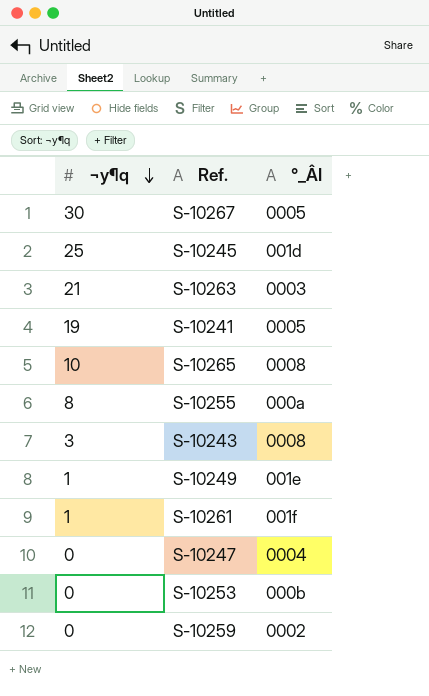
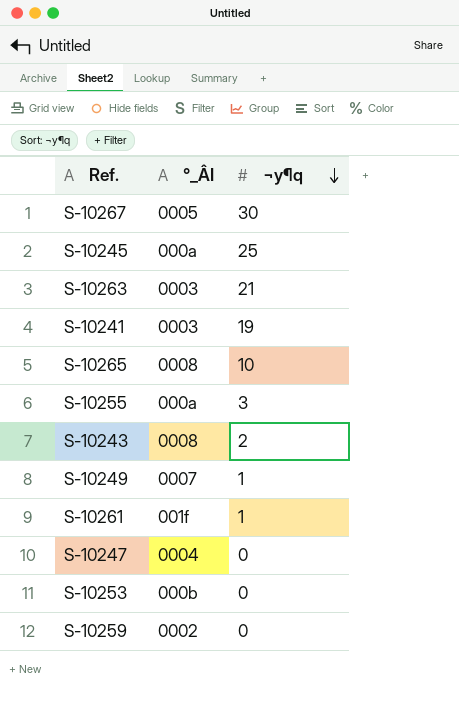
column ¬y¶q | position: 1 -> 3
S-10245 | °_ÂI: 001d -> 000a
S-10241 | °_ÂI: 0005 -> 0003
S-10255 | ¬y¶q: 8 -> 3
S-10243 | ¬y¶q: 3 -> 2
S-10249 | °_ÂI: 001e -> 0007

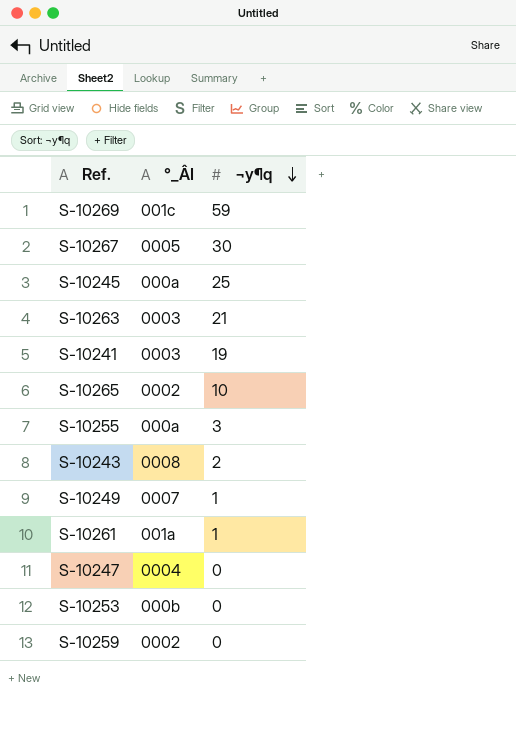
row S-10269: none -> 001c | 59
S-10265 | °_ÂI: 0008 -> 0002
S-10261 | °_ÂI: 001f -> 001a

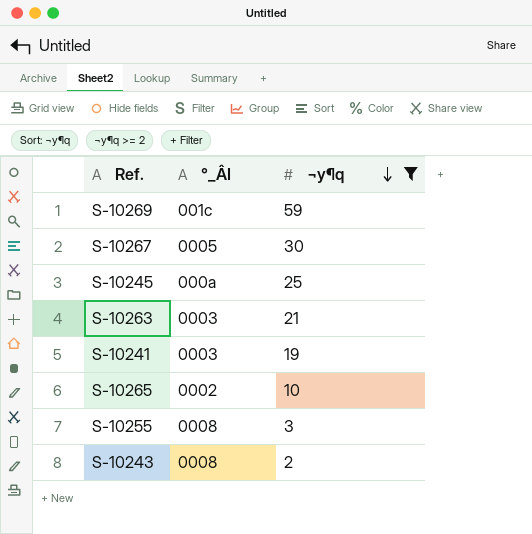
filter: none -> ¬y¶q >= 2
S-10255 | °_ÂI: 000a -> 0008

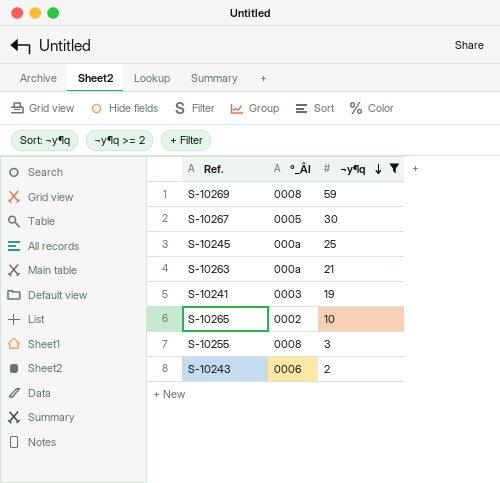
S-10269 | °_ÂI: 001c -> 0008
S-10263 | °_ÂI: 0003 -> 000a
S-10243 | °_ÂI: 0008 -> 0006

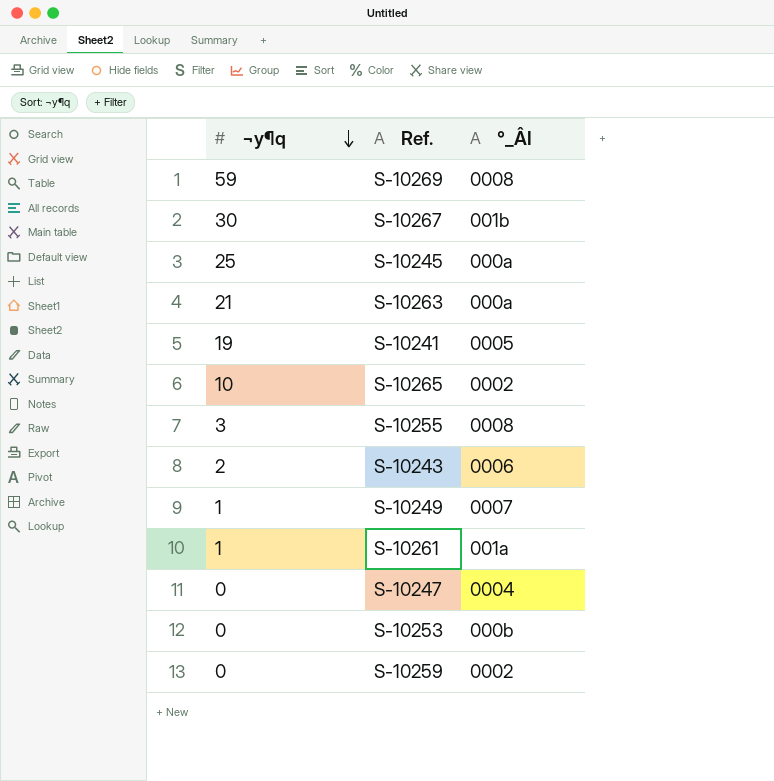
filter: ¬y¶q >= 2 -> none
column ¬y¶q | position: 3 -> 1
S-10267 | °_ÂI: 0005 -> 001b
S-10241 | °_ÂI: 0003 -> 0005

